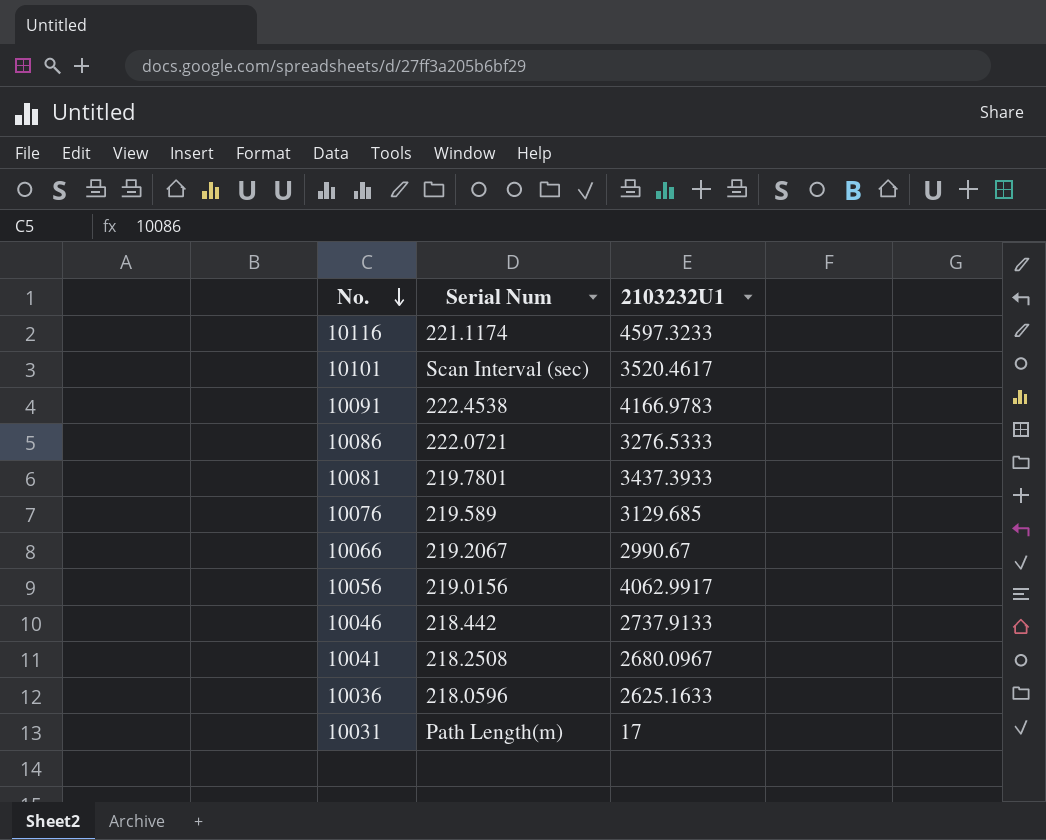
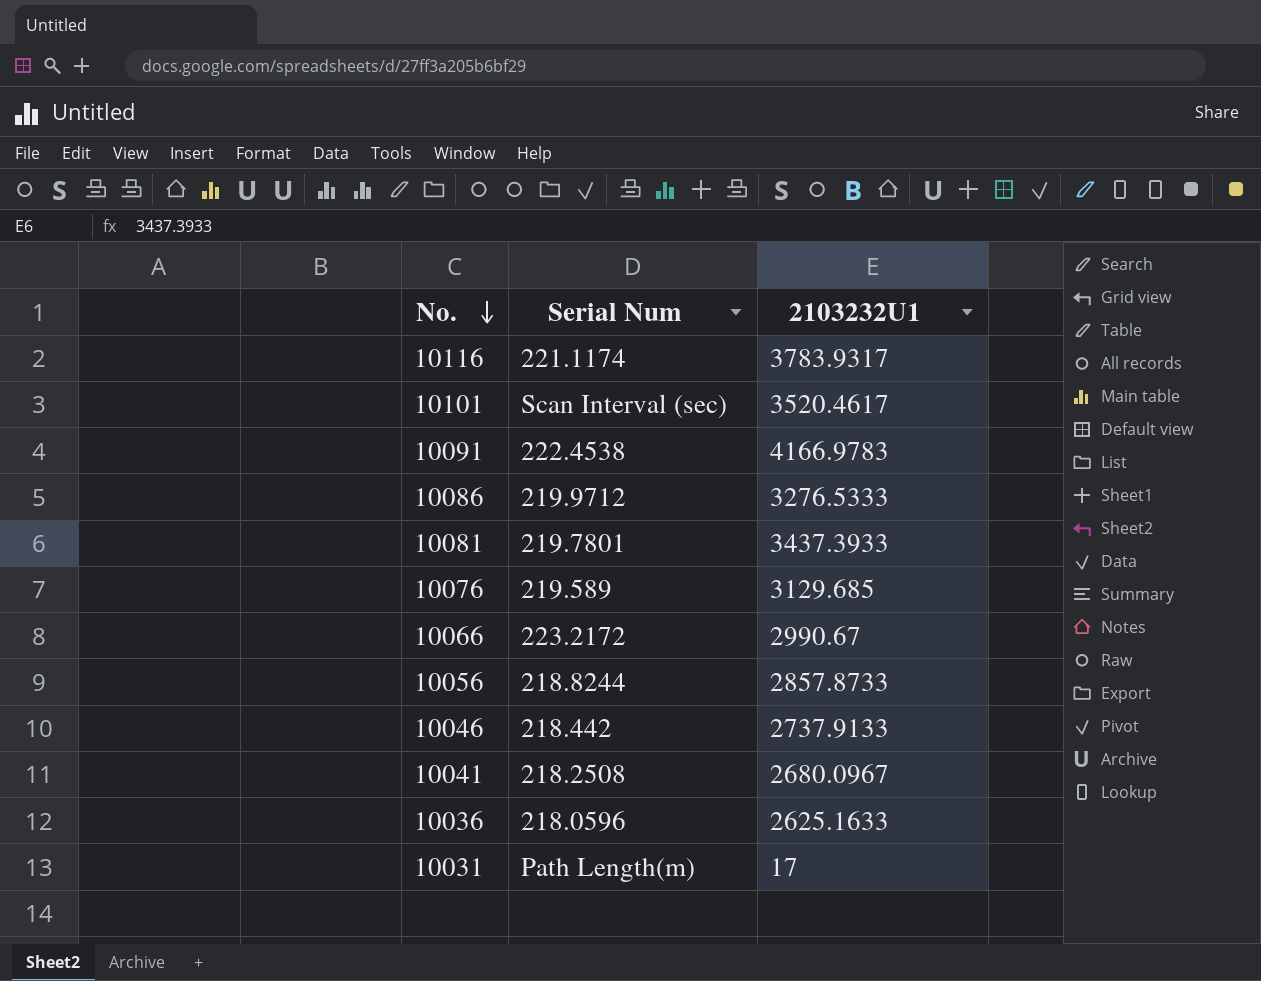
10116 | 2103232U1: 4597.3233 -> 3783.9317
10086 | Serial Num: 222.0721 -> 219.9712
10066 | Serial Num: 219.2067 -> 223.2172
10056 | Serial Num: 219.0156 -> 218.8244
10056 | 2103232U1: 4062.9917 -> 2857.8733

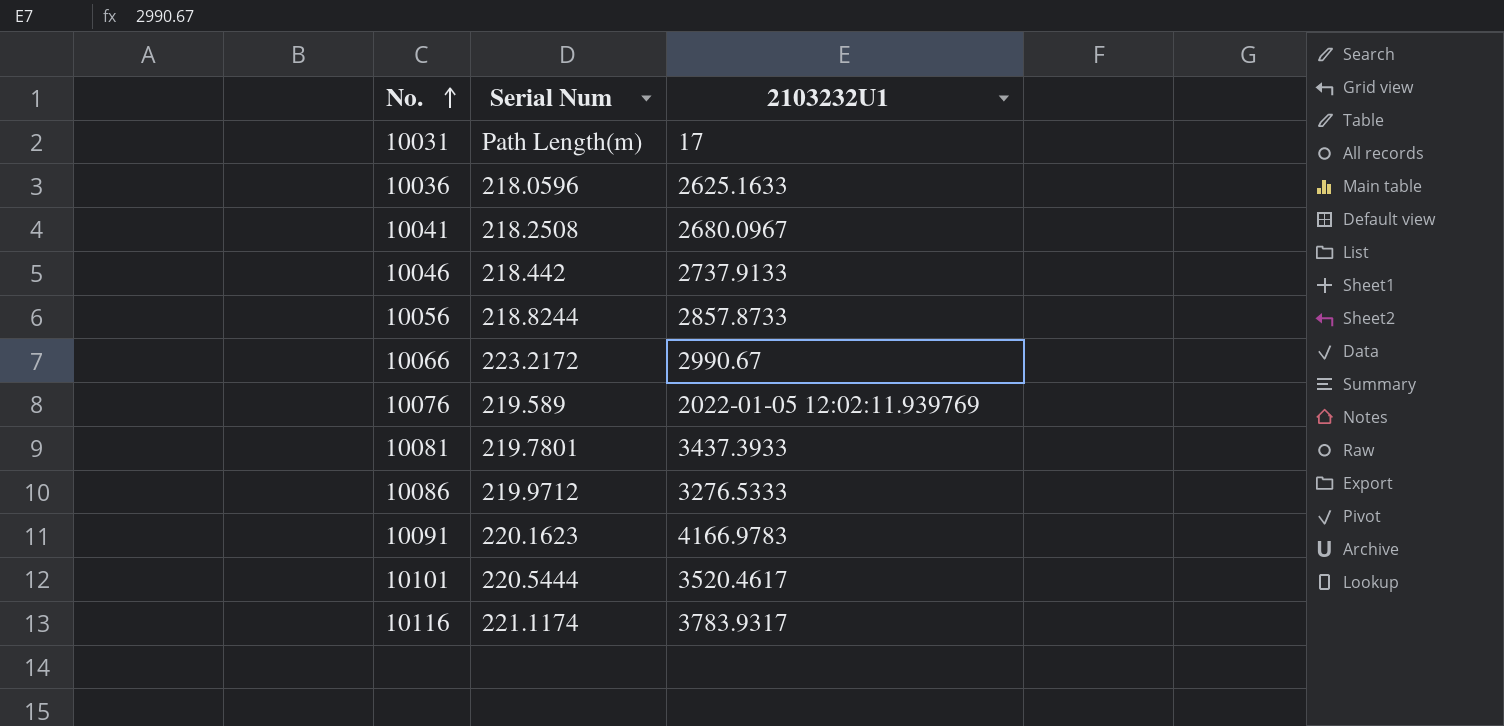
row order: No. descending -> No. ascending
10076 | 2103232U1: 3129.685 -> 2022-01-05 12:02:11.939769
10091 | Serial Num: 222.4538 -> 220.1623
10101 | Serial Num: Scan Interval (sec) -> 220.5444

